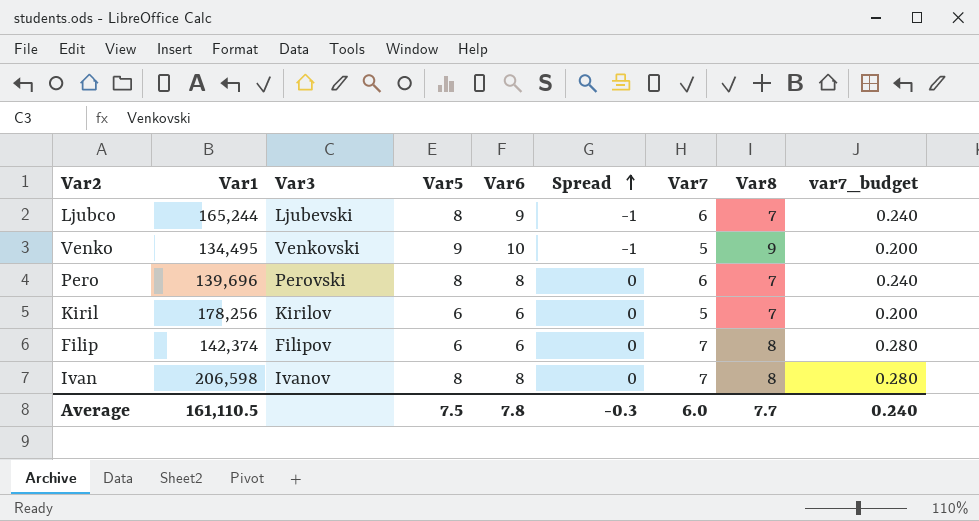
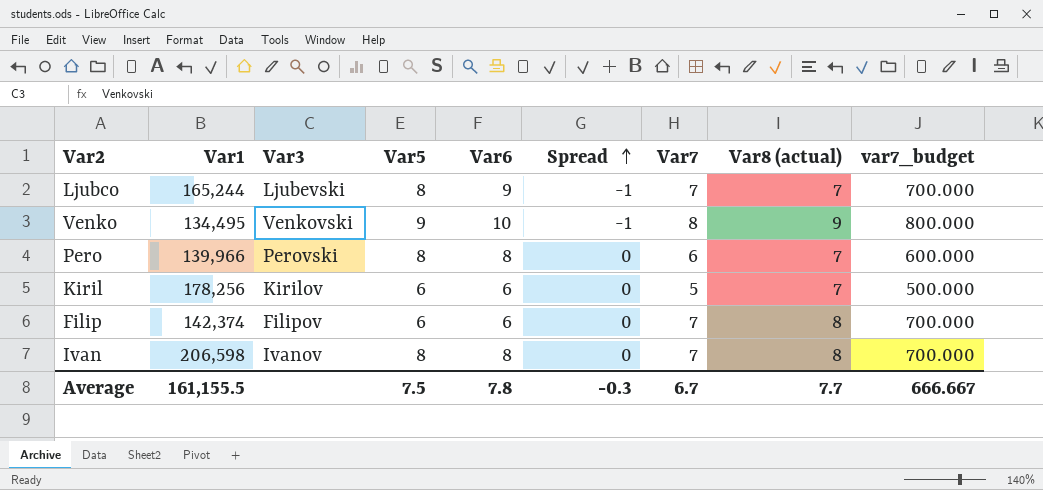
column name: Var8 -> Var8 (actual)
column var7_budget | formula: [Var7] * 0.04 -> [Var7] * 100
Ljubco | Var7: 6 -> 7
Venko | Var7: 5 -> 8
Pero | Var1: 139,696 -> 139,966
Average | Var1: 161,110.5 -> 161,155.5
Average | Var7: 6.0 -> 6.7
Average | var7_budget: 0.240 -> 666.667

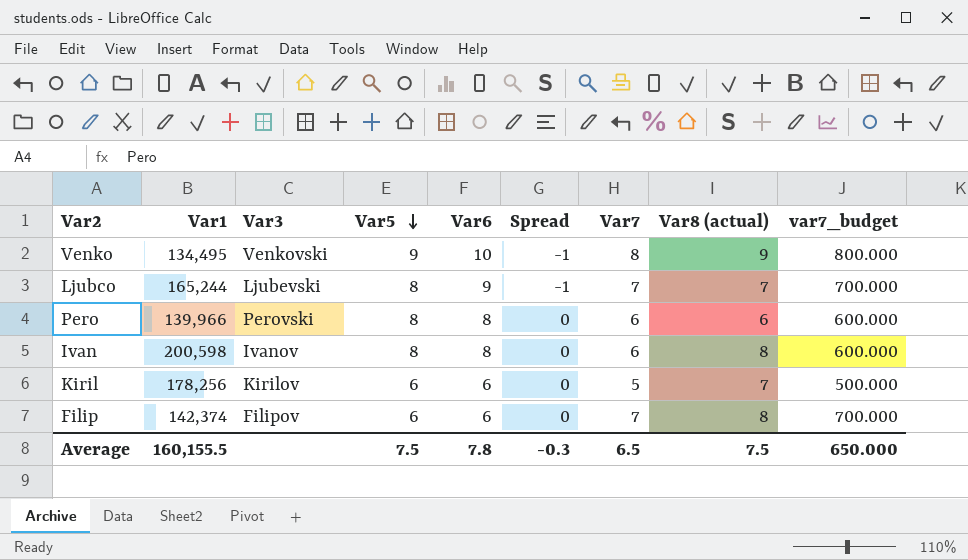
row order: Spread ascending -> Var5 descending
Pero | Var8 (actual): 7 -> 6
Ivan | Var1: 206,598 -> 200,598
Ivan | Var7: 7 -> 6
Ivan | var7_budget: 700.000 -> 600.000
Average | Var1: 161,155.5 -> 160,155.5
Average | Var7: 6.7 -> 6.5
Average | Var8 (actual): 7.7 -> 7.5
Average | var7_budget: 666.667 -> 650.000

